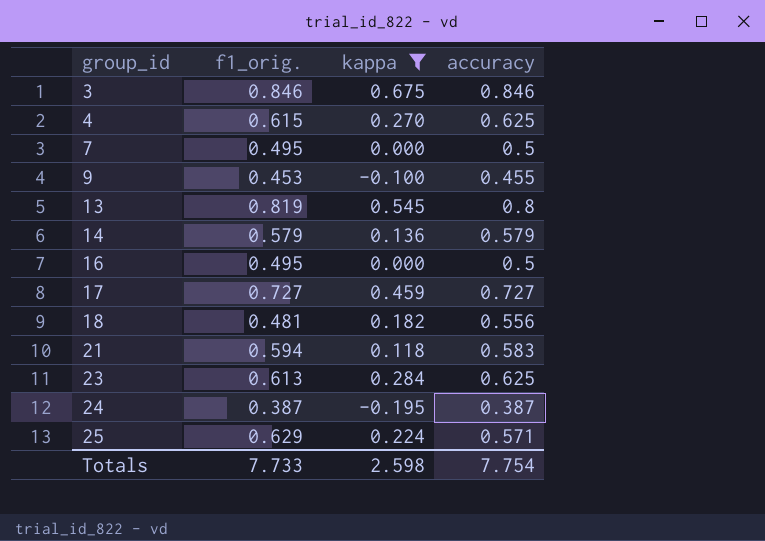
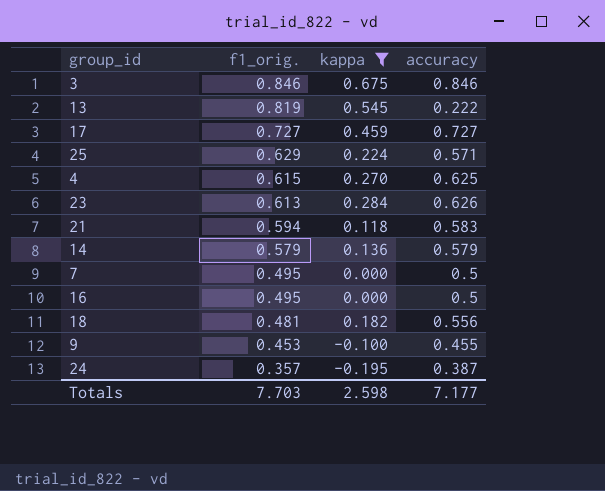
row order: group_id ascending -> f1_orig. descending
13 | accuracy: 0.8 -> 0.222
23 | accuracy: 0.625 -> 0.626
24 | f1_orig.: 0.387 -> 0.357
Totals | f1_orig.: 7.733 -> 7.703
Totals | accuracy: 7.754 -> 7.177

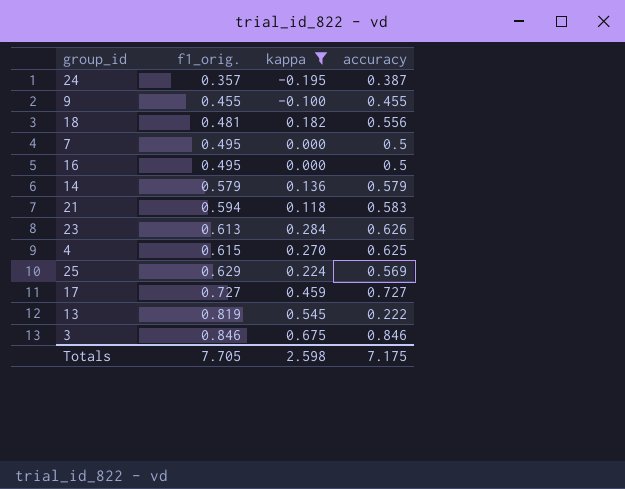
row order: f1_orig. descending -> f1_orig. ascending
9 | f1_orig.: 0.453 -> 0.455
25 | accuracy: 0.571 -> 0.569
Totals | f1_orig.: 7.703 -> 7.705
Totals | accuracy: 7.177 -> 7.175

